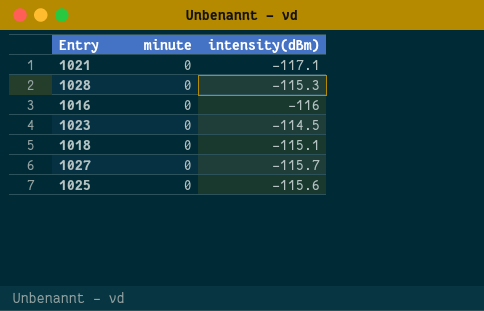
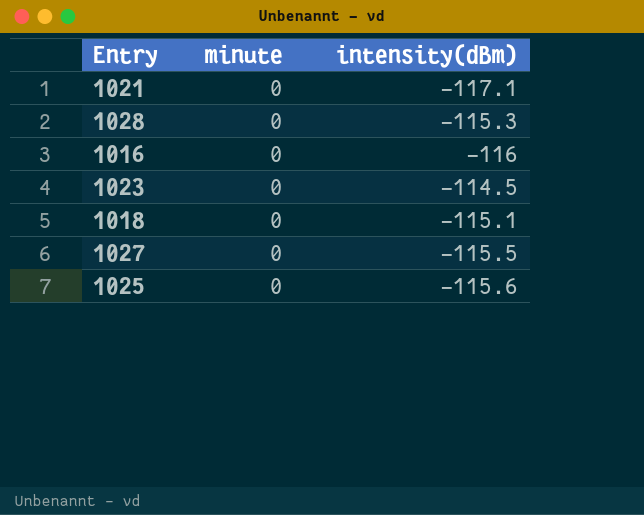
1027 | intensity(dBm): -115.7 -> -115.5

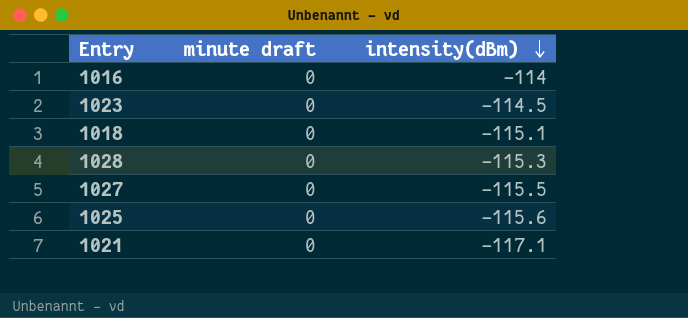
row order: none -> intensity(dBm) descending
column name: minute -> minute draft
1016 | intensity(dBm): -116 -> -114

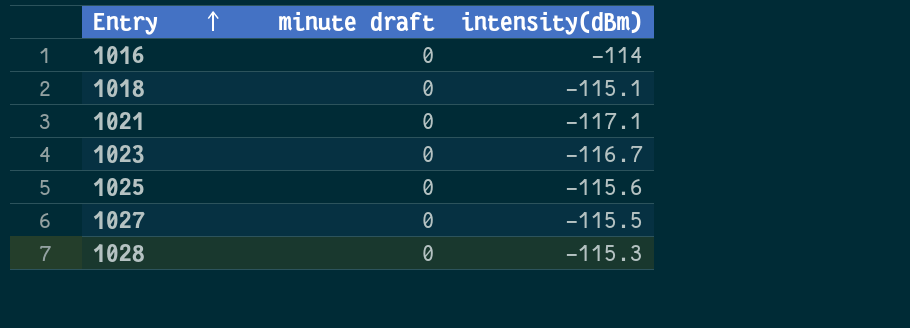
row order: intensity(dBm) descending -> Entry ascending
1023 | intensity(dBm): -114.5 -> -116.7

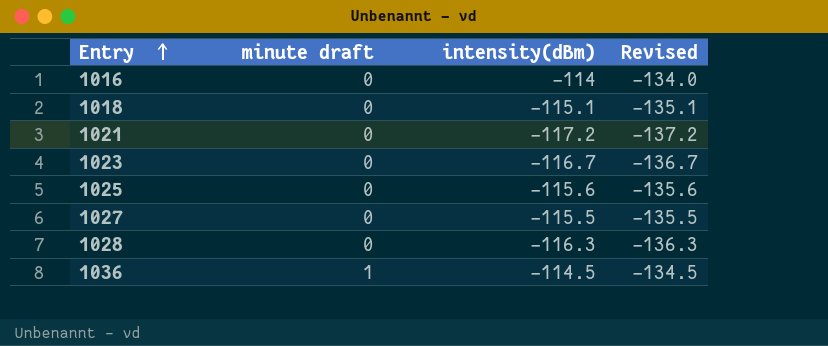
column Revised | formula: none -> [intensity(dBm)] - 20
1021 | intensity(dBm): -117.1 -> -117.2
1028 | intensity(dBm): -115.3 -> -116.3
row 1036: none -> 1 | -114.5 | -134.5

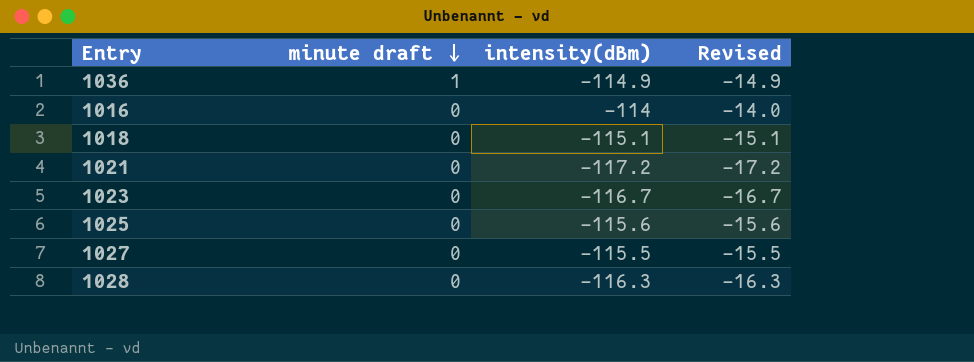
row order: Entry ascending -> minute draft descending
column Revised | formula: [intensity(dBm)] - 20 -> [intensity(dBm)] + 100
1036 | intensity(dBm): -114.5 -> -114.9

